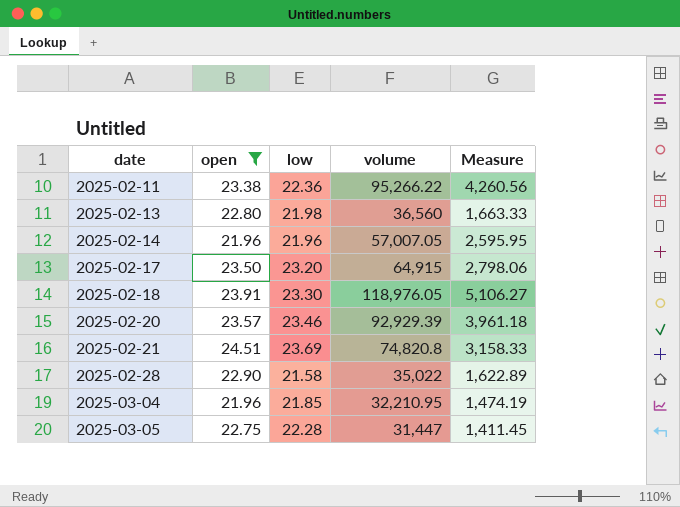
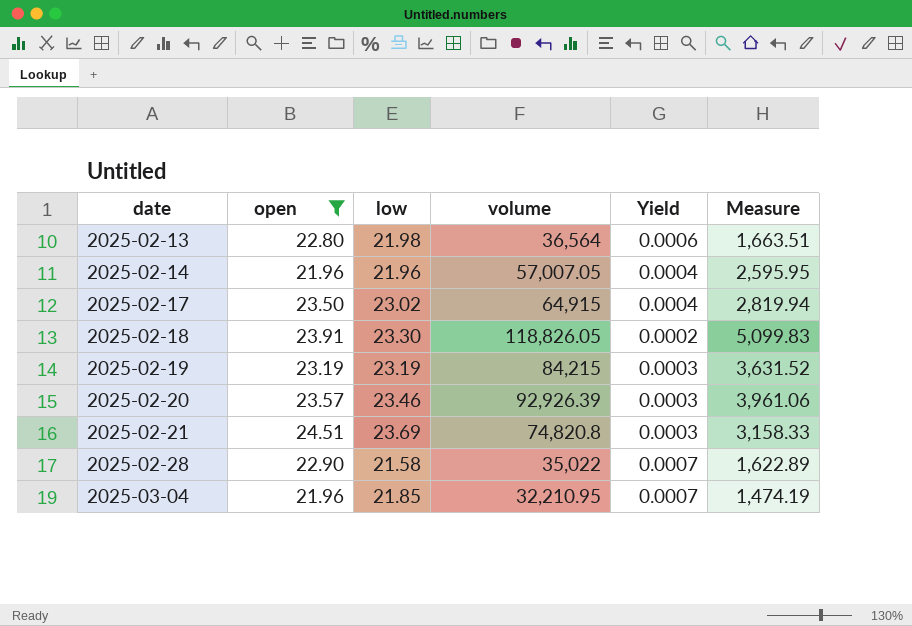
column Yield | formula: none -> [open] / [volume]
row 2025-02-11: 23.38 | 22.36 | 95,266.22 | 4,260.56 -> none
row 2025-03-05: 22.75 | 22.28 | 31,447 | 1,411.45 -> none
2025-02-13 | volume: 36,560 -> 36,564
2025-02-13 | Measure: 1,663.33 -> 1,663.51
2025-02-17 | low: 23.20 -> 23.02
2025-02-17 | Measure: 2,798.06 -> 2,819.94
2025-02-18 | volume: 118,976.05 -> 118,826.05
2025-02-18 | Measure: 5,106.27 -> 5,099.83
row 2025-02-19: none -> 23.19 | 23.19 | 84,215 | 0.0003 | 3,631.52
2025-02-20 | volume: 92,929.39 -> 92,926.39
2025-02-20 | Measure: 3,961.18 -> 3,961.06

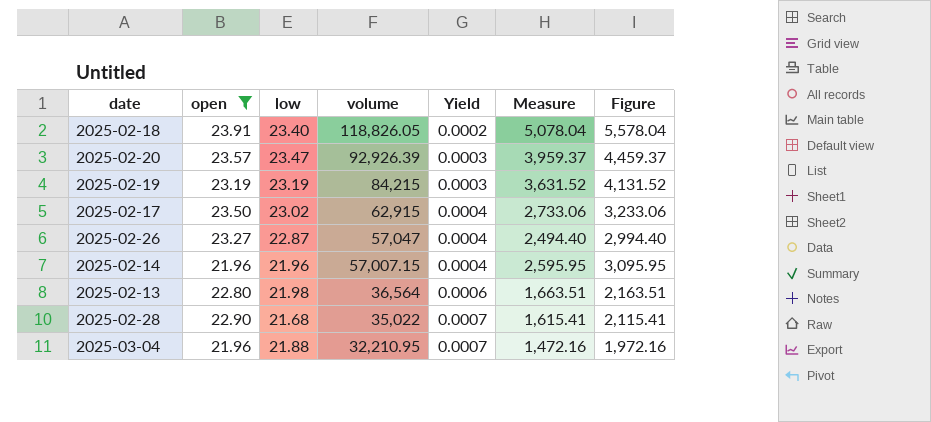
row order: date ascending -> volume descending
column Figure | formula: none -> [Measure] + 500
row 2025-02-21: 24.51 | 23.69 | 74,820.8 | 0.0003 | 3,158.33 -> none
2025-02-18 | low: 23.30 -> 23.40
2025-02-18 | Measure: 5,099.83 -> 5,078.04
2025-02-20 | low: 23.46 -> 23.47
2025-02-20 | Measure: 3,961.06 -> 3,959.37
2025-02-17 | volume: 64,915 -> 62,915
2025-02-17 | Measure: 2,819.94 -> 2,733.06
row 2025-02-26: none -> 23.27 | 22.87 | 57,047 | 0.0004 | 2,494.40 | 2,994.40
2025-02-14 | volume: 57,007.05 -> 57,007.15
2025-02-28 | low: 21.58 -> 21.68
2025-02-28 | Measure: 1,622.89 -> 1,615.41
2025-03-04 | low: 21.85 -> 21.88
2025-03-04 | Measure: 1,474.19 -> 1,472.16

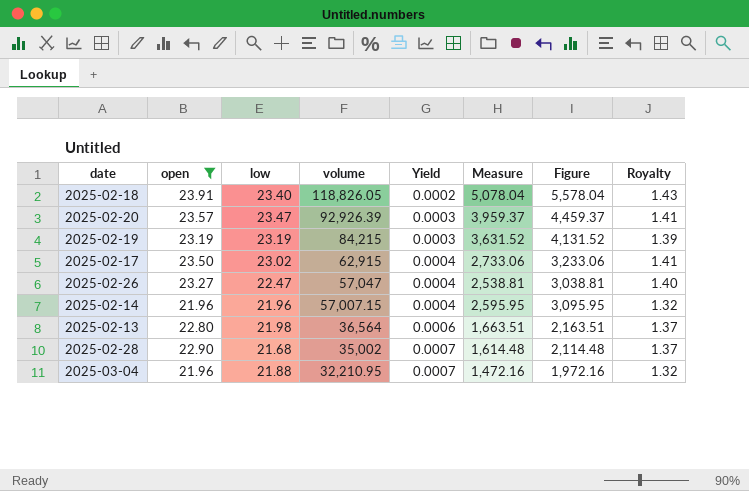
column Royalty | formula: none -> [open] * 0.06
2025-02-26 | low: 22.87 -> 22.47
2025-02-26 | Measure: 2,494.40 -> 2,538.81
2025-02-26 | Figure: 2,994.40 -> 3,038.81
2025-02-28 | volume: 35,022 -> 35,002
2025-02-28 | Measure: 1,615.41 -> 1,614.48
2025-02-28 | Figure: 2,115.41 -> 2,114.48

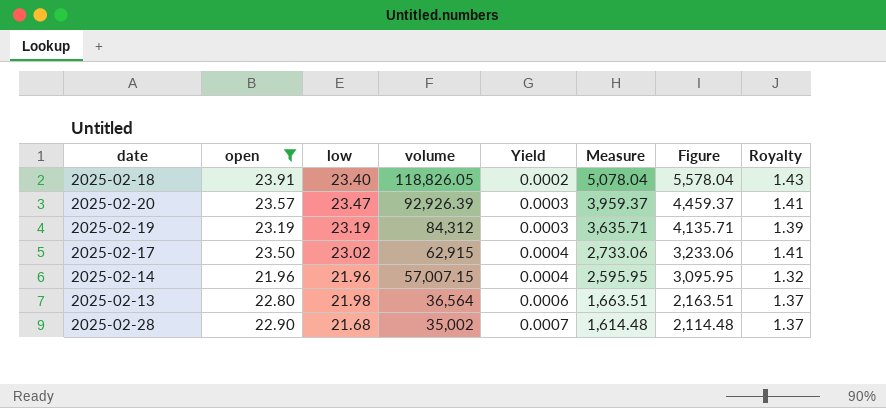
row 2025-02-26: 23.27 | 22.47 | 57,047 | 0.0004 | 2,538.81 | 3,038.81 | 1.40 -> none
row 2025-03-04: 21.96 | 21.88 | 32,210.95 | 0.0007 | 1,472.16 | 1,972.16 | 1.32 -> none
2025-02-19 | volume: 84,215 -> 84,312
2025-02-19 | Measure: 3,631.52 -> 3,635.71
2025-02-19 | Figure: 4,131.52 -> 4,135.71

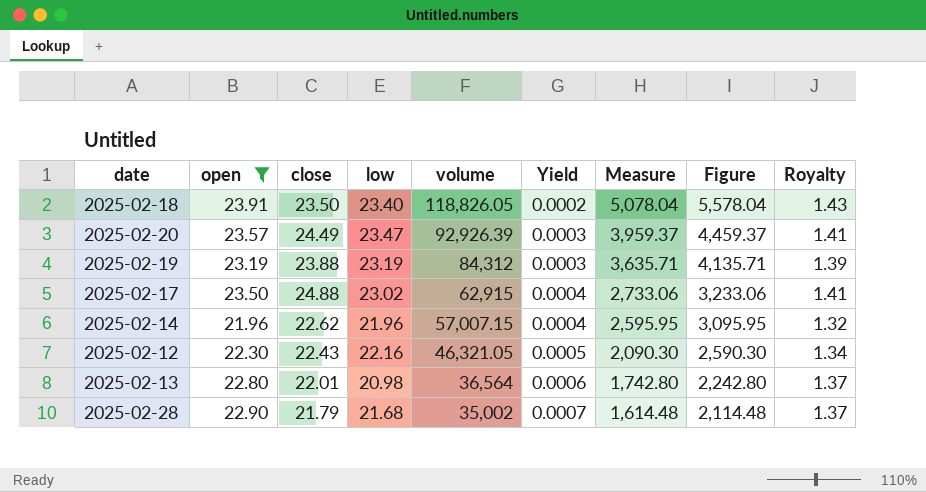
column close | position: none -> 3
row 2025-02-12: none -> 22.30 | 22.43 | 22.16 | 46,321.05 | 0.0005 | 2,090.30 | 2,590.30 | 1.34
2025-02-13 | low: 21.98 -> 20.98
2025-02-13 | Measure: 1,663.51 -> 1,742.80
2025-02-13 | Figure: 2,163.51 -> 2,242.80

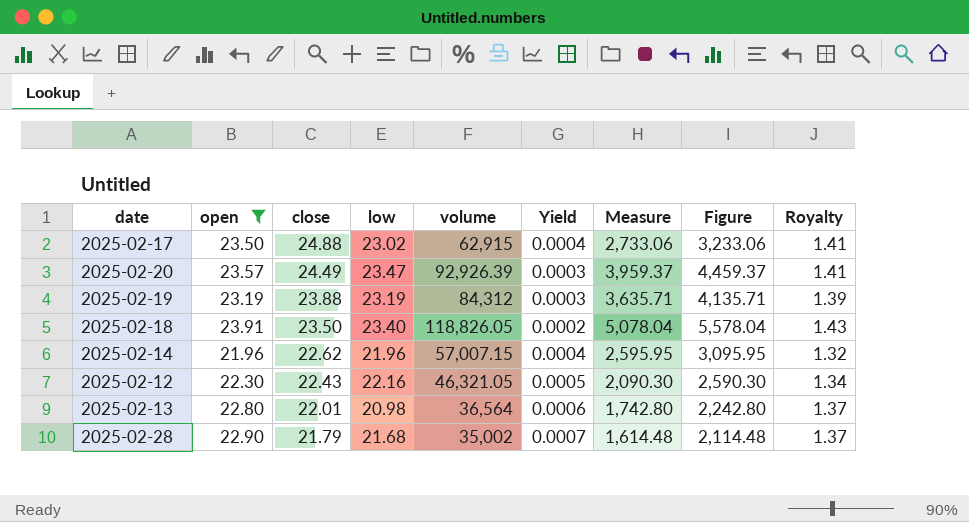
row order: volume descending -> close descending

